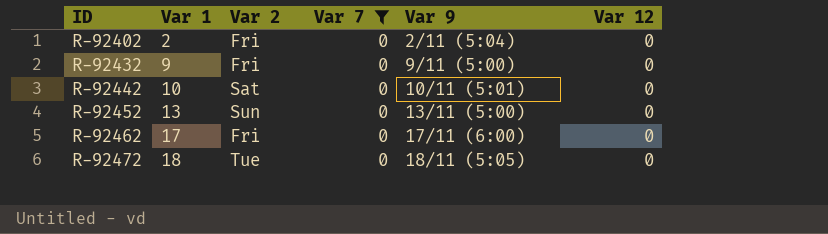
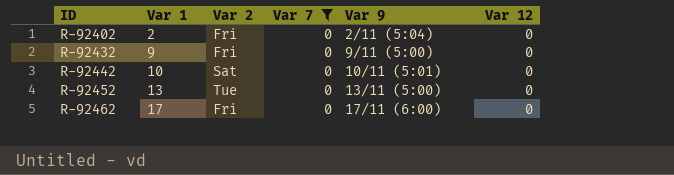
row R-92472: 18 | Tue | 0 | 18/11 (5:05) | 0 -> none
R-92452 | Var 2: Sun -> Tue

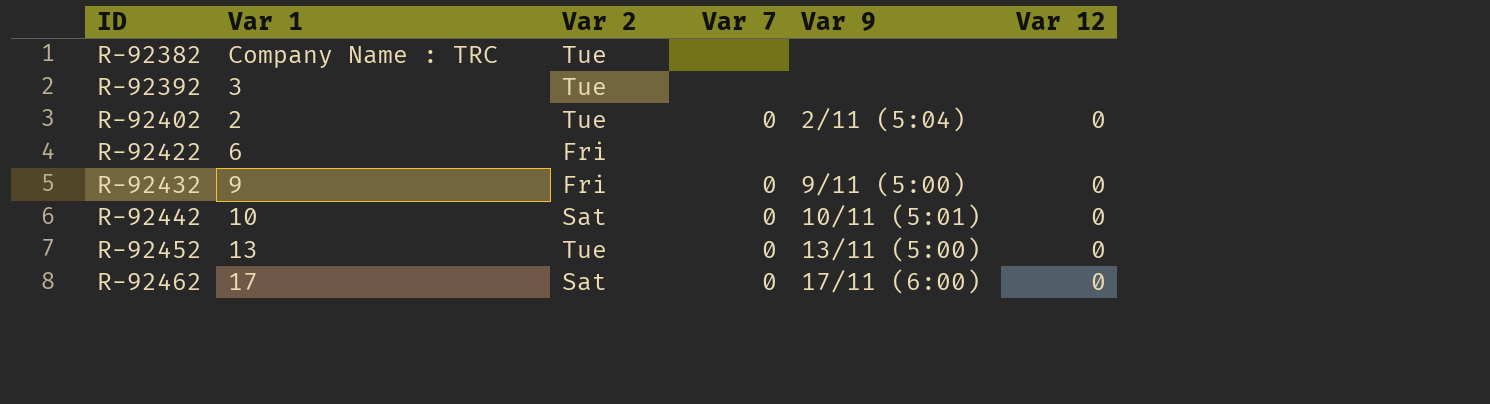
filter: Var 7 = 0 -> none
R-92402 | Var 2: Fri -> Tue
R-92462 | Var 2: Fri -> Sat

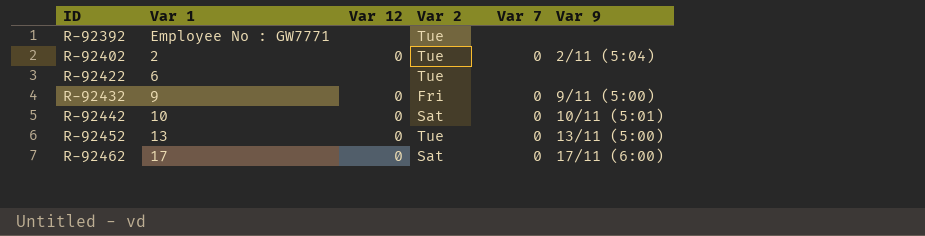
column Var 12 | position: 6 -> 3
row R-92382: Company Name : TRC | Tue | none | none | none -> none
R-92392 | Var 1: 3 -> Employee No : GW7771
R-92422 | Var 2: Fri -> Tue

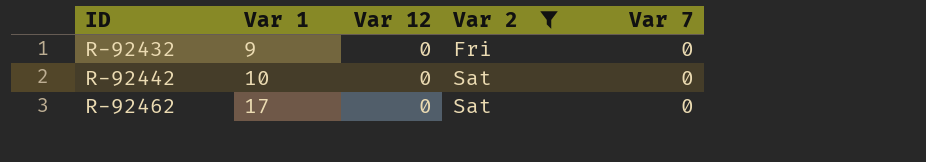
filter: none -> Var 2 != Tue
column Var 9 | position: 6 -> none

